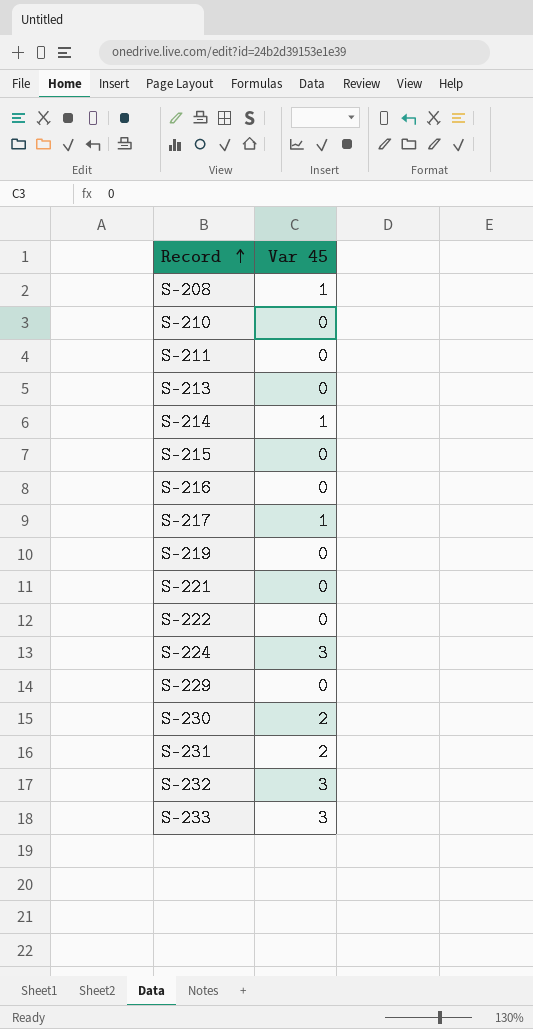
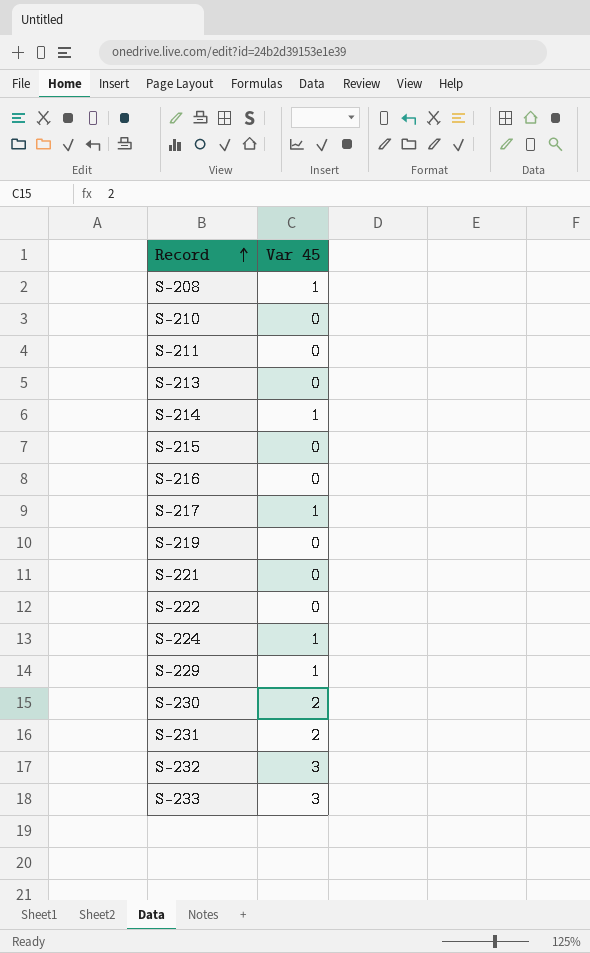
S-224 | Var 45: 3 -> 1
S-229 | Var 45: 0 -> 1

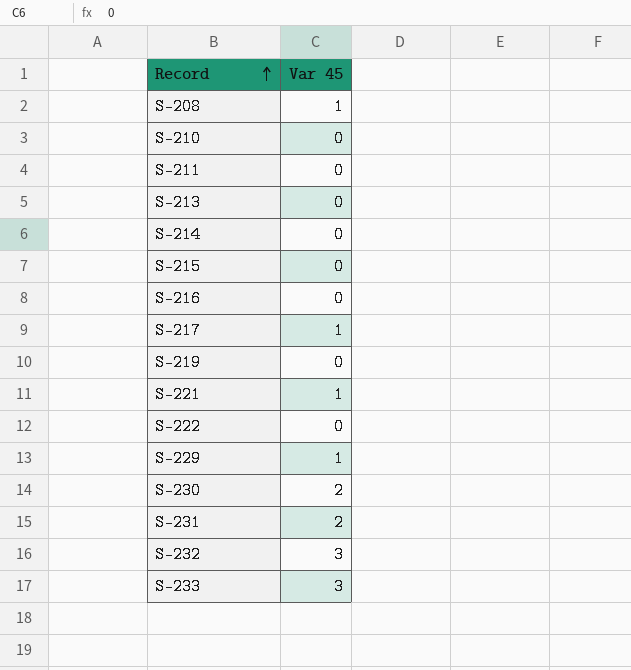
row S-224: 1 -> none
S-214 | Var 45: 1 -> 0
S-221 | Var 45: 0 -> 1

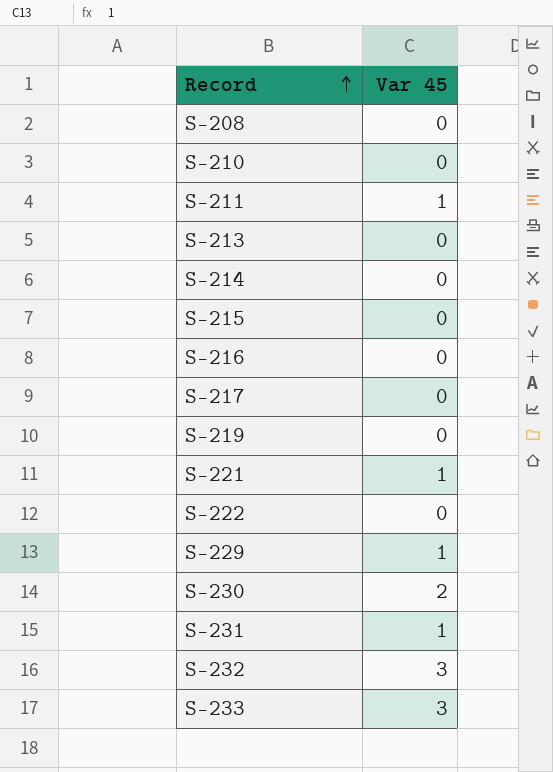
S-208 | Var 45: 1 -> 0
S-211 | Var 45: 0 -> 1
S-217 | Var 45: 1 -> 0
S-231 | Var 45: 2 -> 1

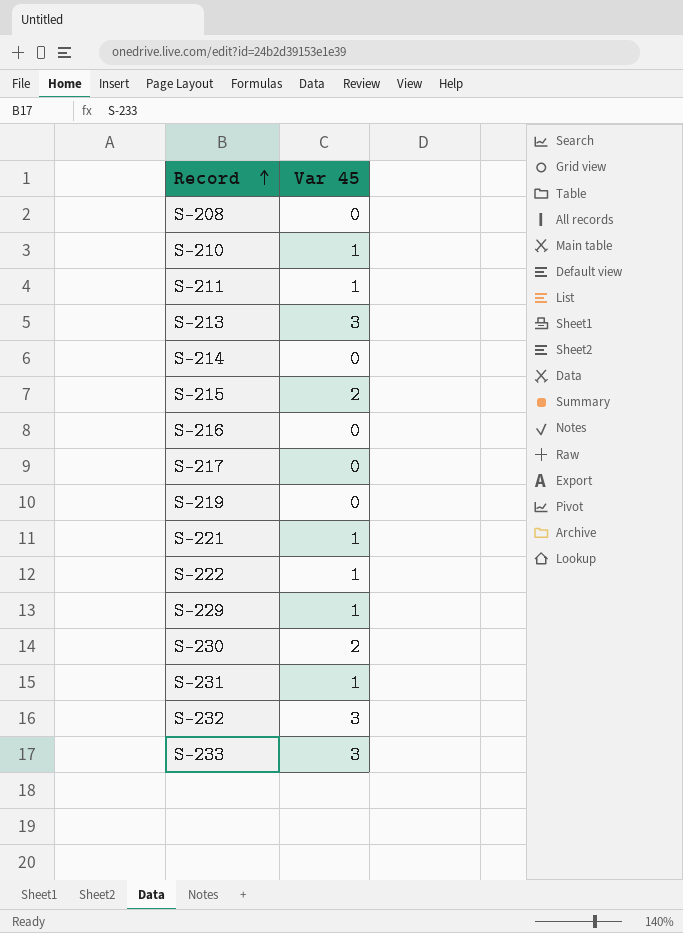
S-210 | Var 45: 0 -> 1
S-213 | Var 45: 0 -> 3
S-215 | Var 45: 0 -> 2
S-222 | Var 45: 0 -> 1

